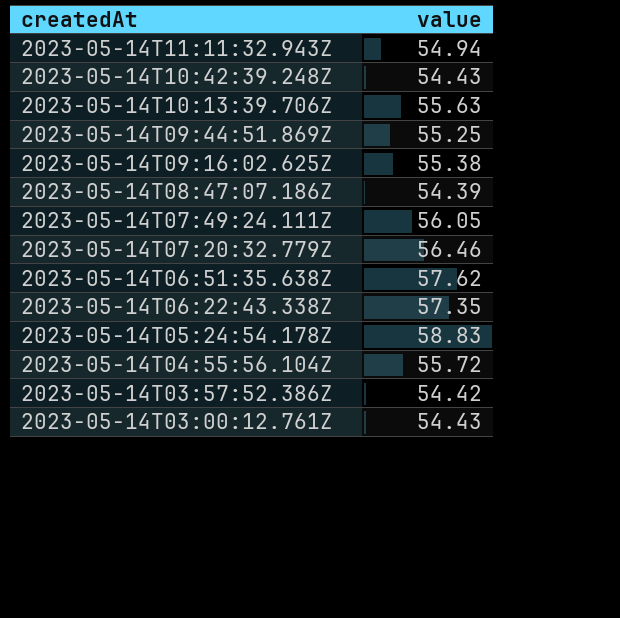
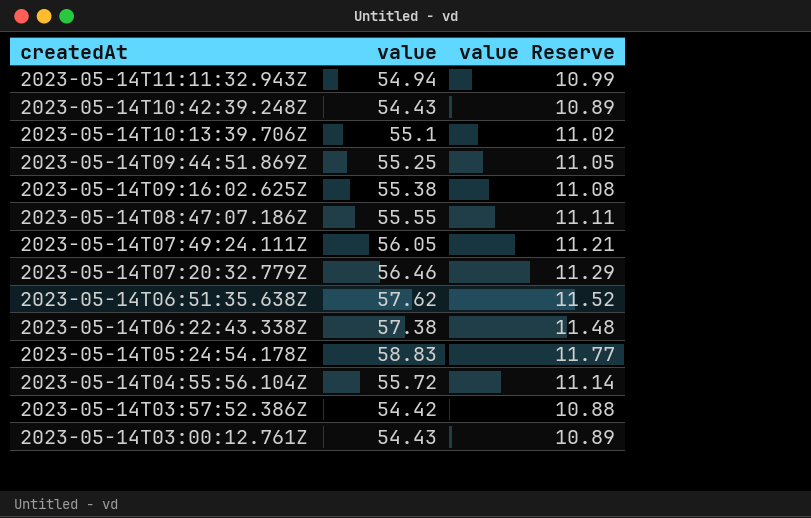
column value Reserve | formula: none -> [value] * 0.2
2023-05-14T10:13:39.706Z | value: 55.63 -> 55.1
2023-05-14T08:47:07.186Z | value: 54.39 -> 55.55
2023-05-14T06:22:43.338Z | value: 57.35 -> 57.38

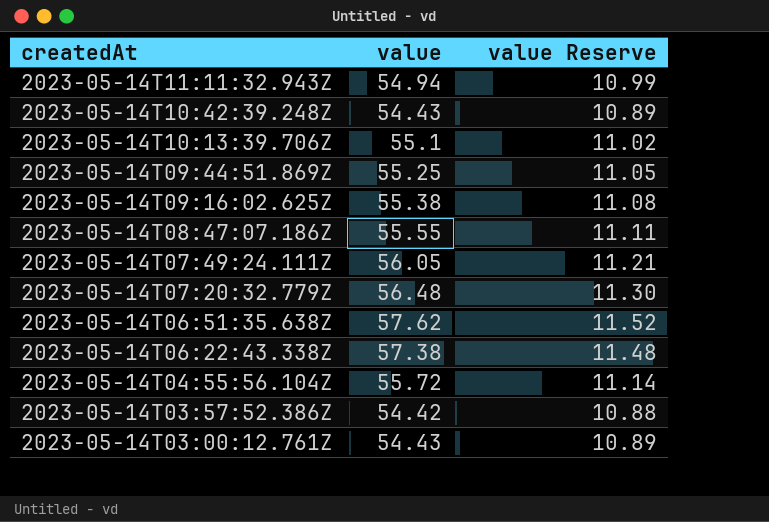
row 2023-05-14T05:24:54.178Z: 58.83 | 11.77 -> none
2023-05-14T07:20:32.779Z | value: 56.46 -> 56.48
2023-05-14T07:20:32.779Z | value Reserve: 11.29 -> 11.30

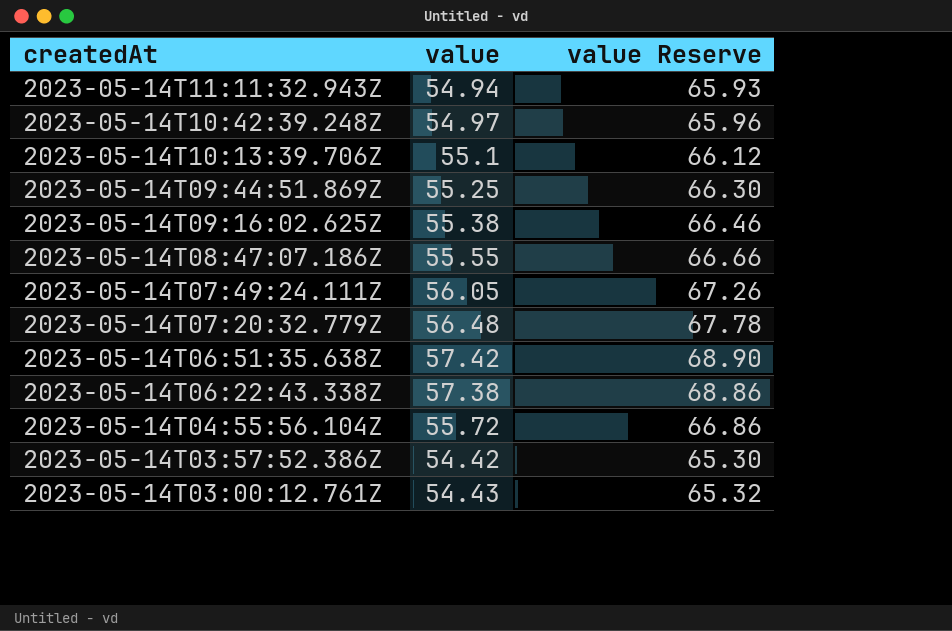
column value Reserve | formula: [value] * 0.2 -> [value] * 1.2
2023-05-14T10:42:39.248Z | value: 54.43 -> 54.97
2023-05-14T06:51:35.638Z | value: 57.62 -> 57.42

